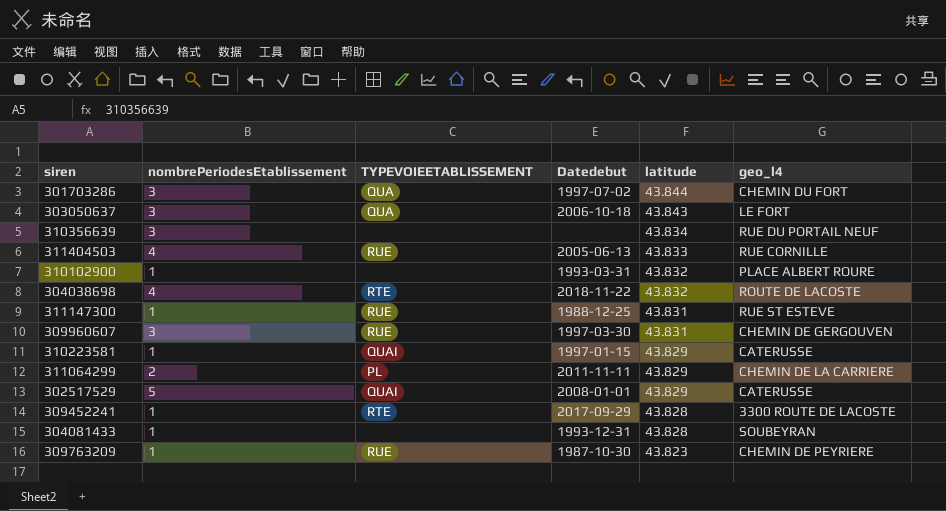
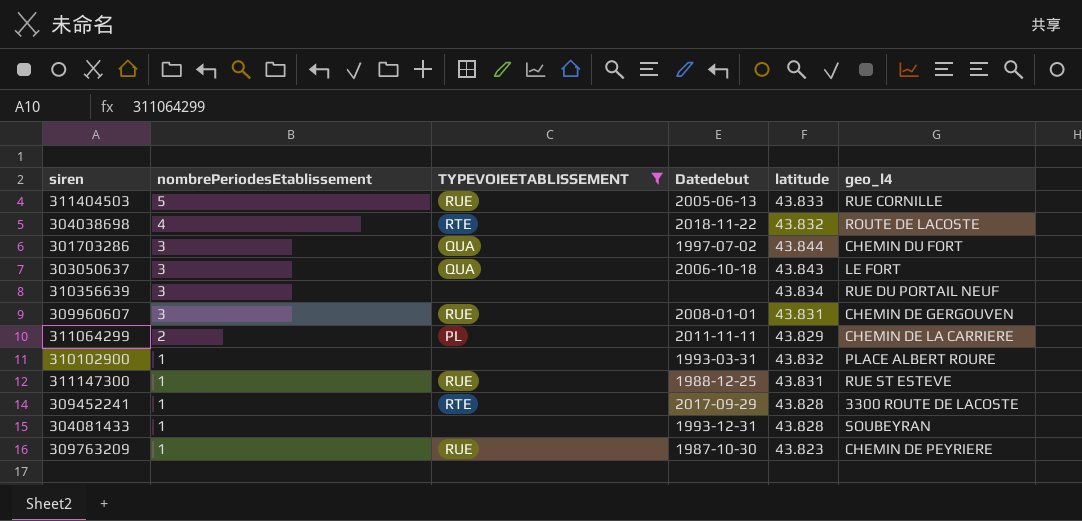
filter: none -> TYPEVOIEETABLISSEMENT != QUAI
row order: latitude descending -> nombrePeriodesEtablissement descending
311404503 | nombrePeriodesEtablissement: 4 -> 5
309960607 | Datedebut: 1997-03-30 -> 2008-01-01

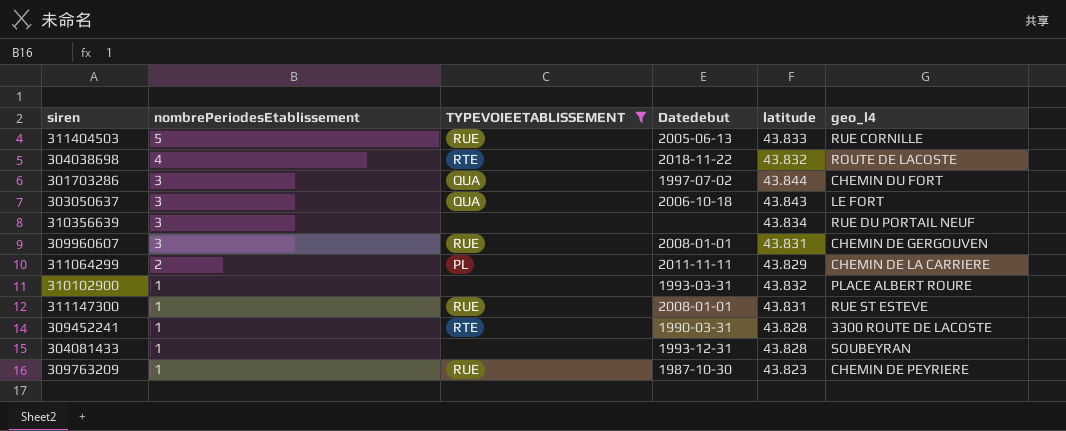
311147300 | Datedebut: 1988-12-25 -> 2008-01-01
309452241 | Datedebut: 2017-09-29 -> 1990-03-31

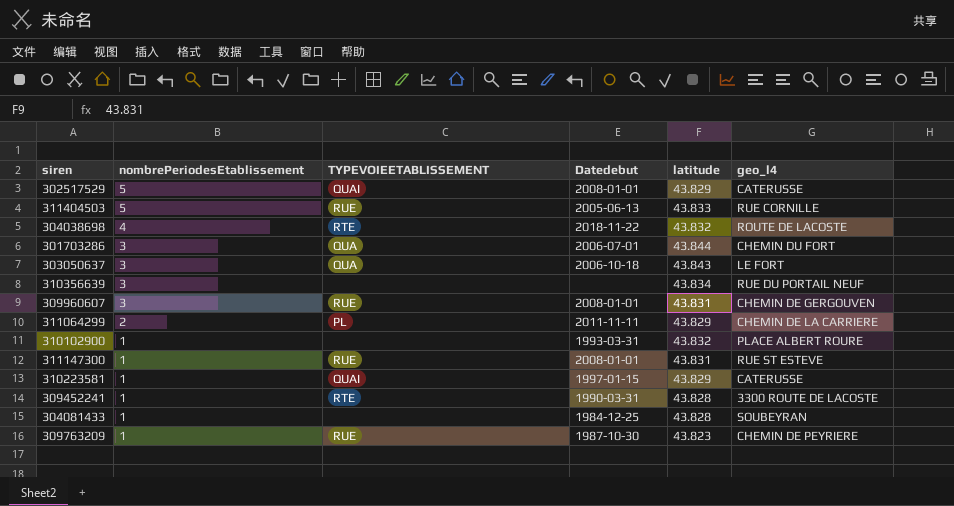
filter: TYPEVOIEETABLISSEMENT != QUAI -> none
301703286 | Datedebut: 1997-07-02 -> 2006-07-01
304081433 | Datedebut: 1993-12-31 -> 1984-12-25

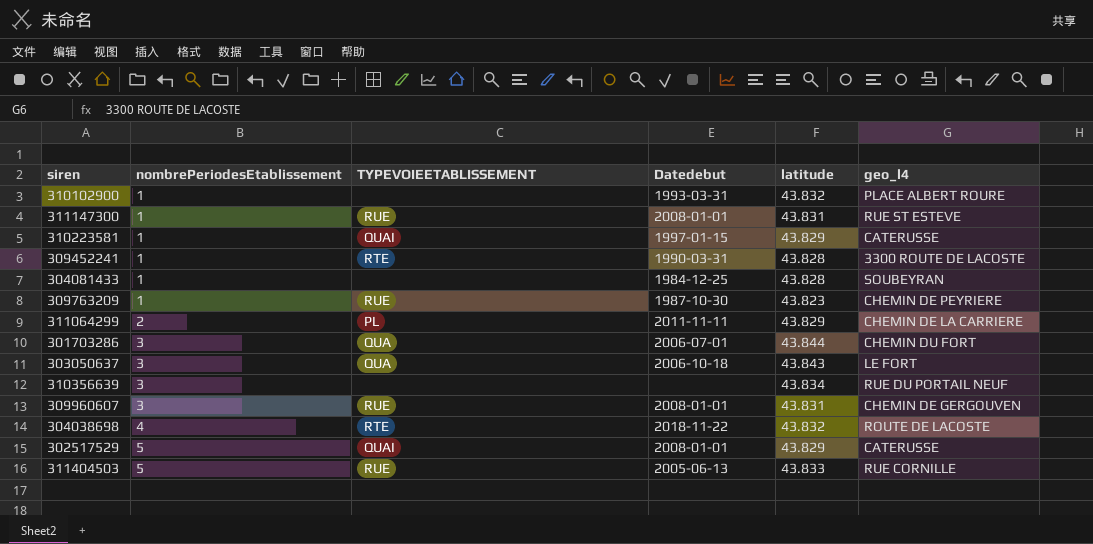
row order: nombrePeriodesEtablissement descending -> nombrePeriodesEtablissement ascending

